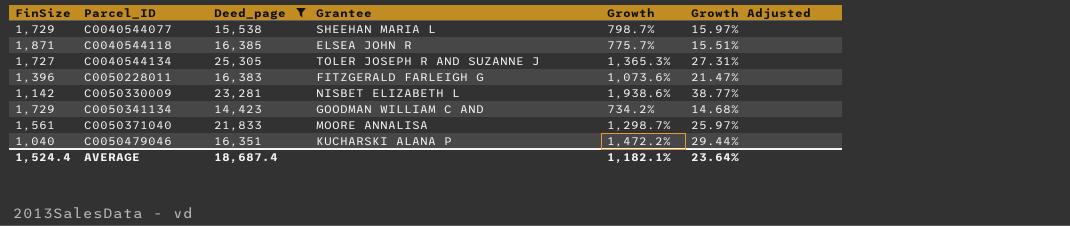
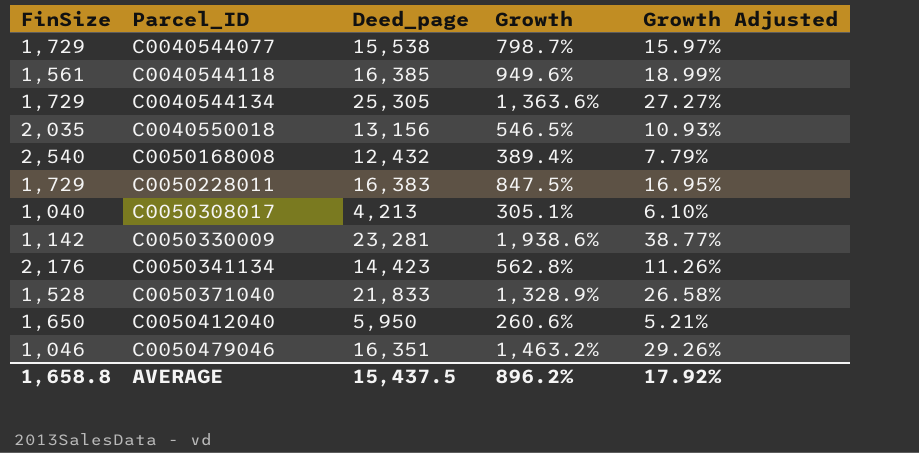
filter: Deed_page >= 14,423 -> none
column Grantee | position: 4 -> none
C0040544118 | FinSize: 1,871 -> 1,561
C0040544118 | Growth: 775.7% -> 949.6%
C0040544118 | Growth Adjusted: 15.51% -> 18.99%
C0040544134 | FinSize: 1,727 -> 1,729
C0040544134 | Growth: 1,365.3% -> 1,363.6%
C0040544134 | Growth Adjusted: 27.31% -> 27.27%
C0050228011 | FinSize: 1,396 -> 1,729
C0050228011 | Growth: 1,073.6% -> 847.5%
C0050228011 | Growth Adjusted: 21.47% -> 16.95%
C0050341134 | FinSize: 1,729 -> 2,176
C0050341134 | Growth: 734.2% -> 562.8%
C0050341134 | Growth Adjusted: 14.68% -> 11.26%
C0050371040 | FinSize: 1,561 -> 1,528
C0050371040 | Growth: 1,298.7% -> 1,328.9%
C0050371040 | Growth Adjusted: 25.97% -> 26.58%
C0050479046 | FinSize: 1,040 -> 1,046
C0050479046 | Growth: 1,472.2% -> 1,463.2%
C0050479046 | Growth Adjusted: 29.44% -> 29.26%
AVERAGE | FinSize: 1,524.4 -> 1,658.8
AVERAGE | Deed_page: 18,687.4 -> 15,437.5
AVERAGE | Growth: 1,182.1% -> 896.2%
AVERAGE | Growth Adjusted: 23.64% -> 17.92%

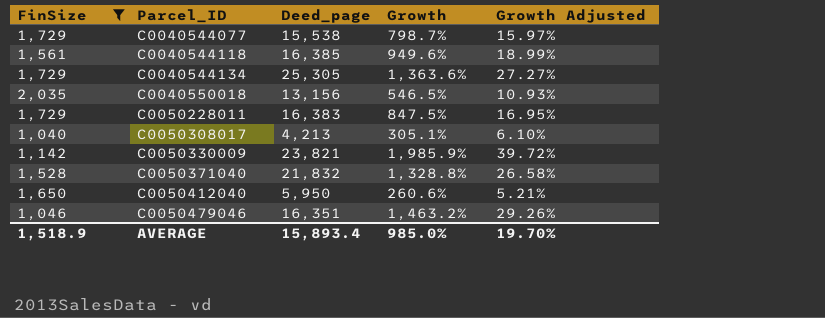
filter: none -> FinSize <= 2,035
C0050330009 | Deed_page: 23,281 -> 23,821
C0050330009 | Growth: 1,938.6% -> 1,985.9%
C0050330009 | Growth Adjusted: 38.77% -> 39.72%
C0050371040 | Deed_page: 21,833 -> 21,832
C0050371040 | Growth: 1,328.9% -> 1,328.8%
AVERAGE | FinSize: 1,658.8 -> 1,518.9
AVERAGE | Deed_page: 15,437.5 -> 15,893.4
AVERAGE | Growth: 896.2% -> 985.0%
AVERAGE | Growth Adjusted: 17.92% -> 19.70%

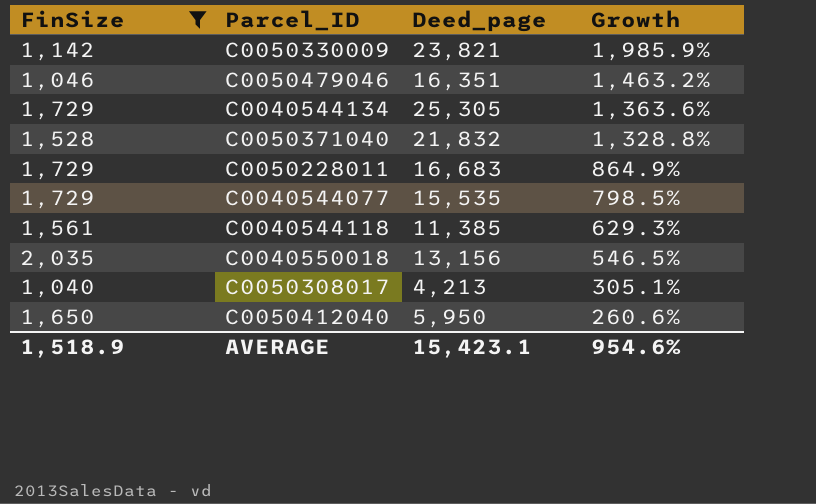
row order: Parcel_ID ascending -> Growth descending
column Growth Adjusted | formula: [Growth] * 0.02 -> none
C0050228011 | Deed_page: 16,383 -> 16,683
C0050228011 | Growth: 847.5% -> 864.9%
C0040544077 | Deed_page: 15,538 -> 15,535
C0040544077 | Growth: 798.7% -> 798.5%
C0040544118 | Deed_page: 16,385 -> 11,385
C0040544118 | Growth: 949.6% -> 629.3%
AVERAGE | Deed_page: 15,893.4 -> 15,423.1
AVERAGE | Growth: 985.0% -> 954.6%

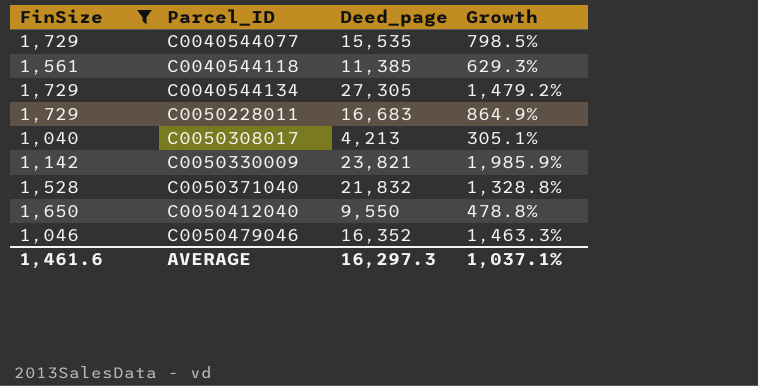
row order: Growth descending -> Parcel_ID ascending
row C0040550018: 2,035 | 13,156 | 546.5% -> none
C0040544134 | Deed_page: 25,305 -> 27,305
C0040544134 | Growth: 1,363.6% -> 1,479.2%
C0050412040 | Deed_page: 5,950 -> 9,550
C0050412040 | Growth: 260.6% -> 478.8%
C0050479046 | Deed_page: 16,351 -> 16,352
C0050479046 | Growth: 1,463.2% -> 1,463.3%
AVERAGE | FinSize: 1,518.9 -> 1,461.6
AVERAGE | Deed_page: 15,423.1 -> 16,297.3
AVERAGE | Growth: 954.6% -> 1,037.1%

